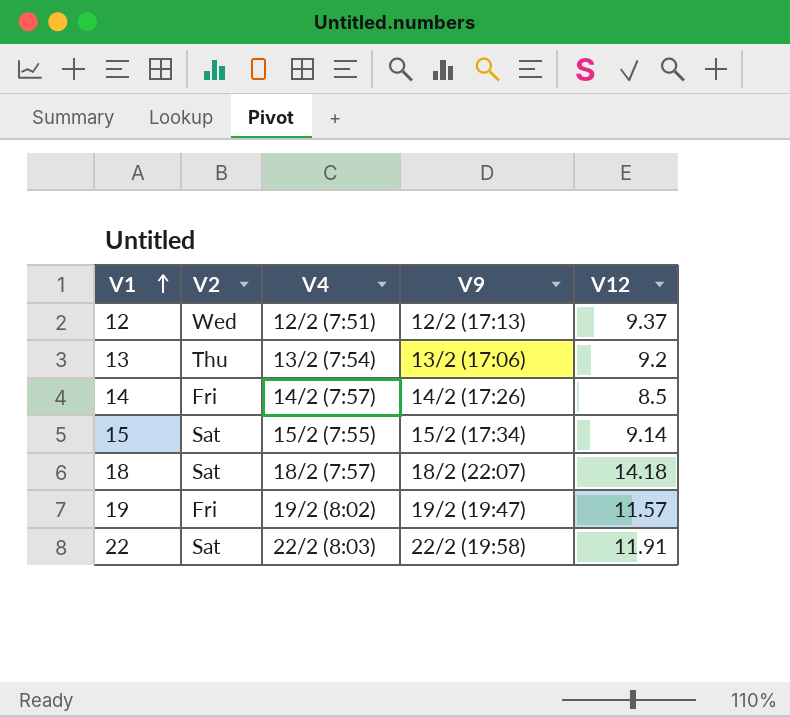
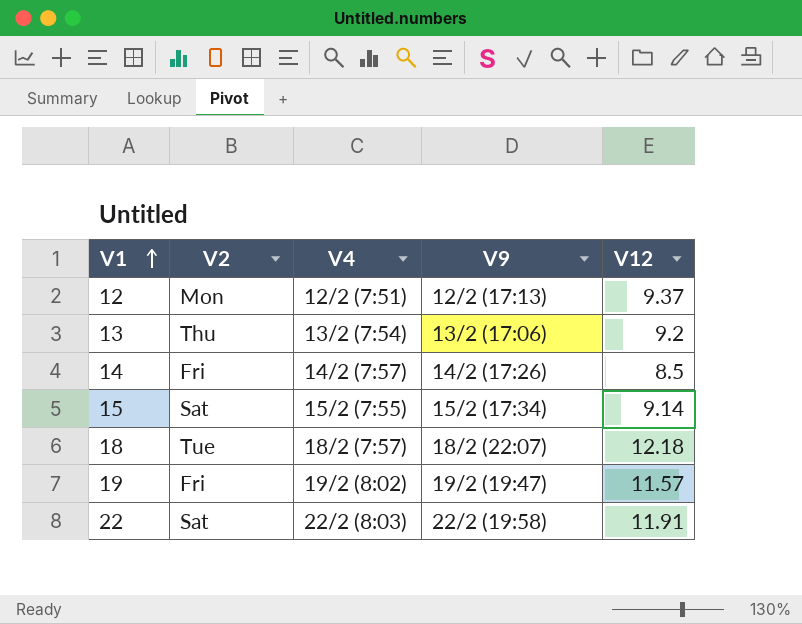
12 | V2: Wed -> Mon
18 | V2: Sat -> Tue
18 | V12: 14.18 -> 12.18

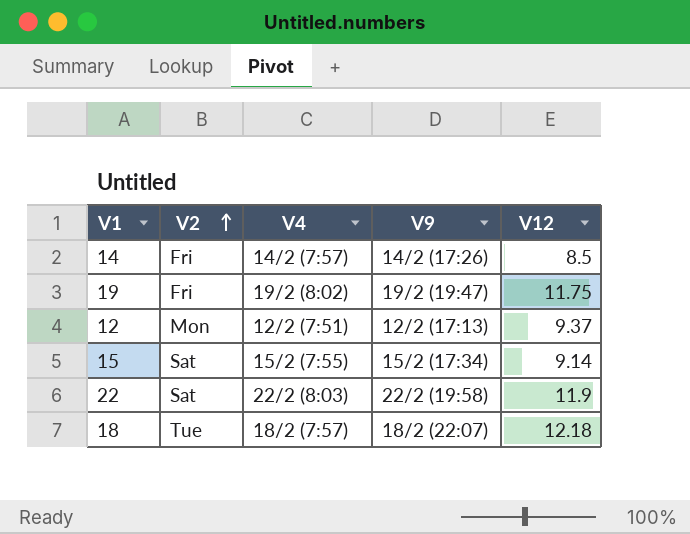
row order: V1 ascending -> V2 ascending
row 13: Thu | 13/2 (7:54) | 13/2 (17:06) | 9.2 -> none
19 | V12: 11.57 -> 11.75
22 | V12: 11.91 -> 11.9

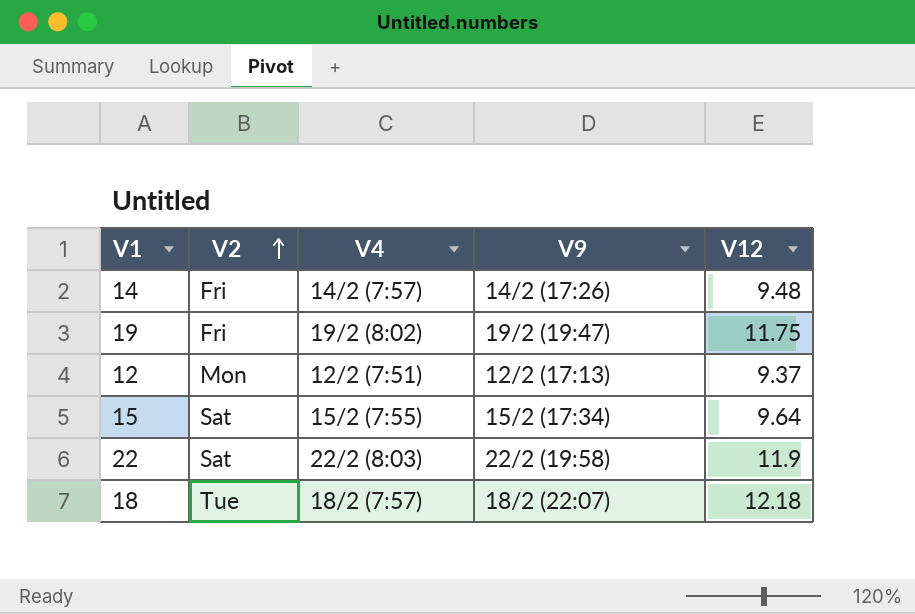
14 | V12: 8.5 -> 9.48
15 | V12: 9.14 -> 9.64

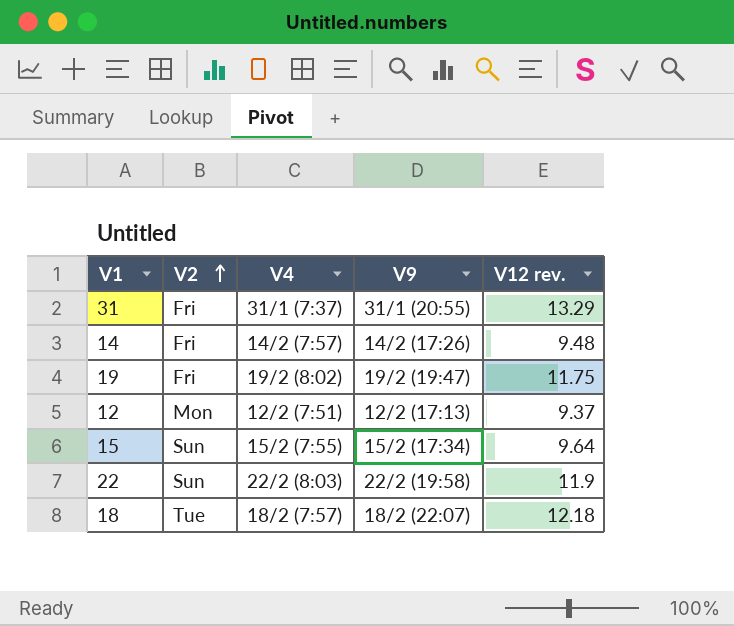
column name: V12 -> V12 rev.
row 31: none -> Fri | 31/1 (7:37) | 31/1 (20:55) | 13.29
15 | V2: Sat -> Sun
22 | V2: Sat -> Sun

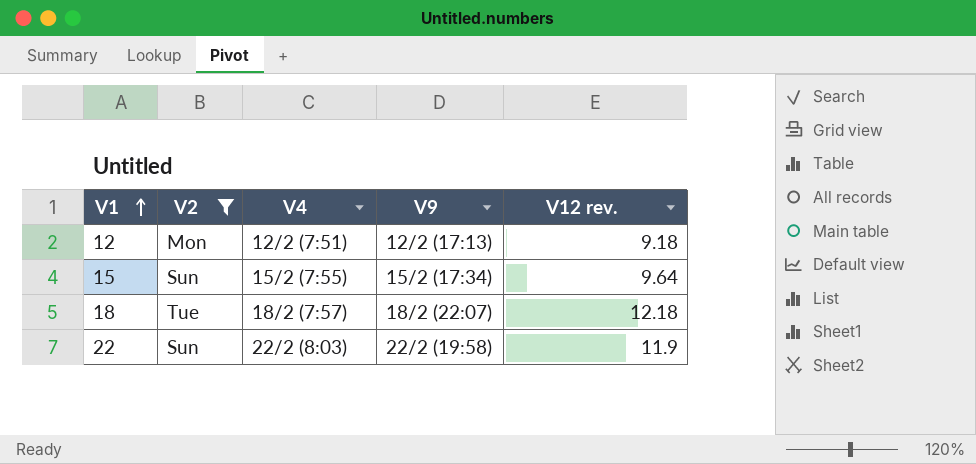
filter: none -> V2 != Fri
row order: V2 ascending -> V1 ascending
12 | V12 rev.: 9.37 -> 9.18

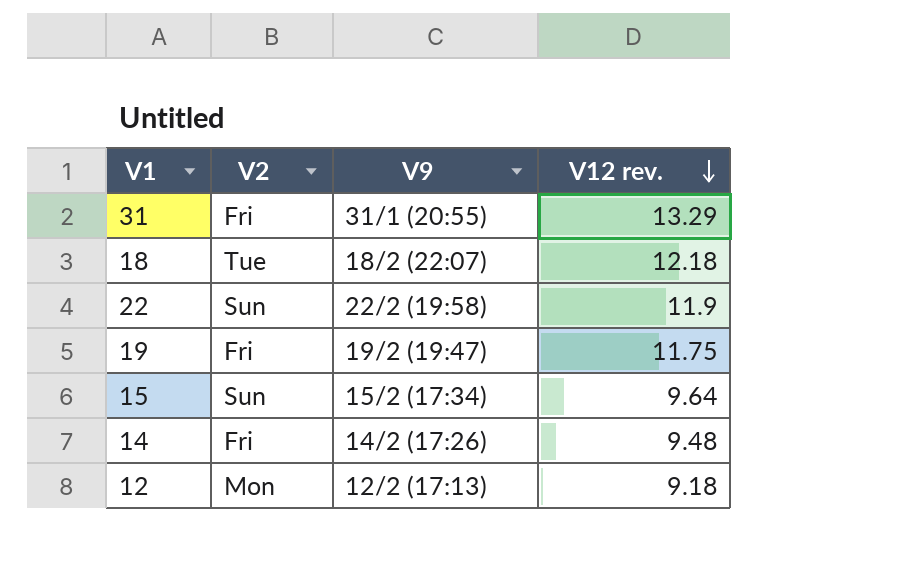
filter: V2 != Fri -> none
row order: V1 ascending -> V12 rev. descending
column V4 | position: 3 -> none

